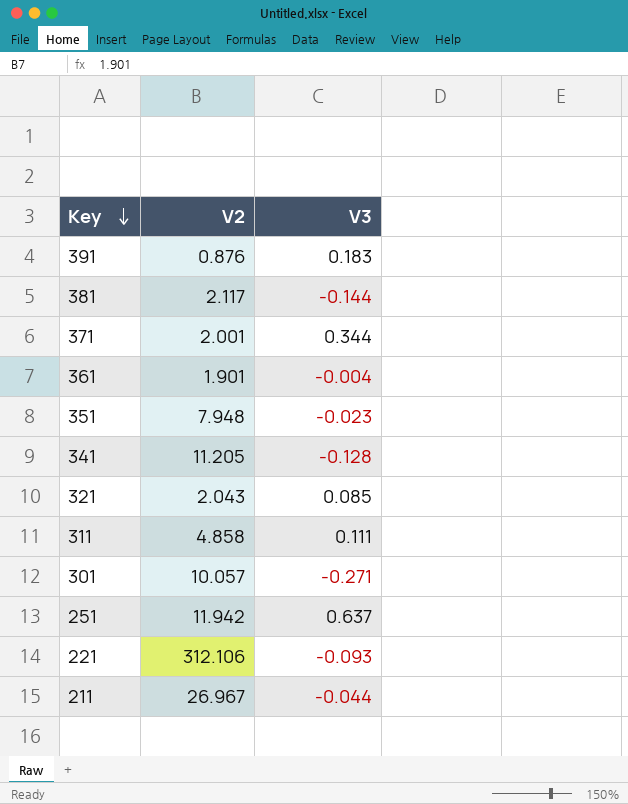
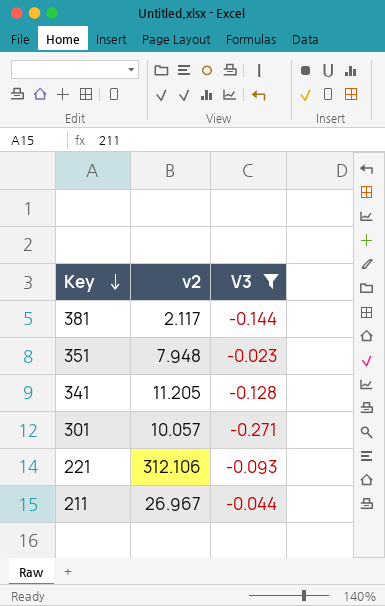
filter: none -> V3 <= -0.023
column name: V2 -> v2

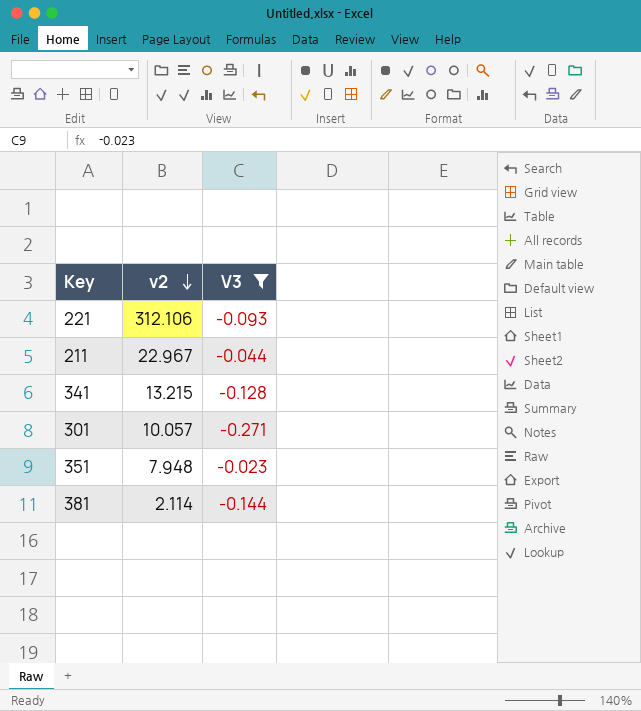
row order: Key descending -> v2 descending
211 | v2: 26.967 -> 22.967
341 | v2: 11.205 -> 13.215
381 | v2: 2.117 -> 2.114

